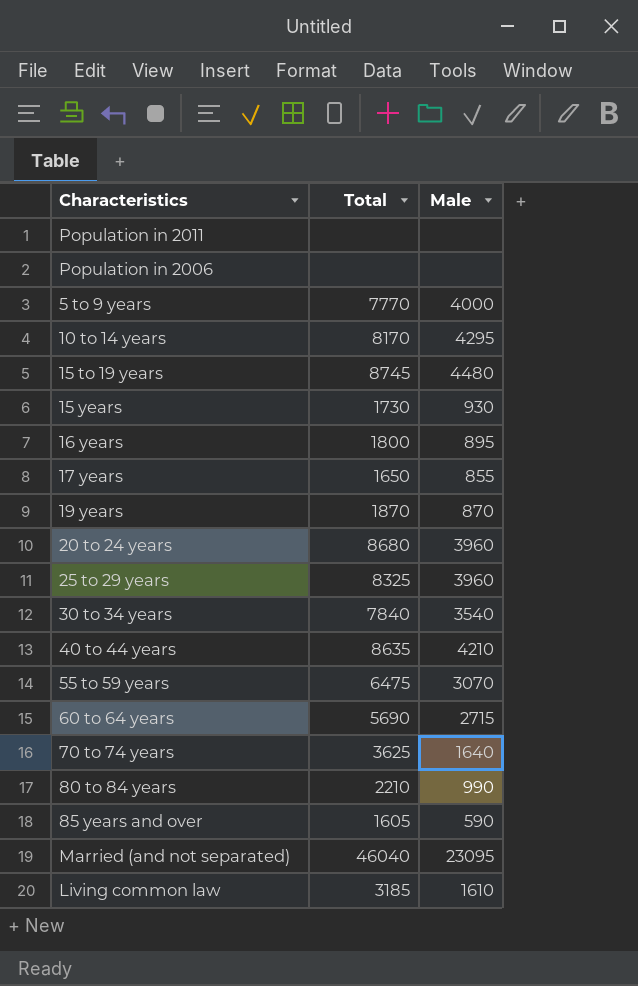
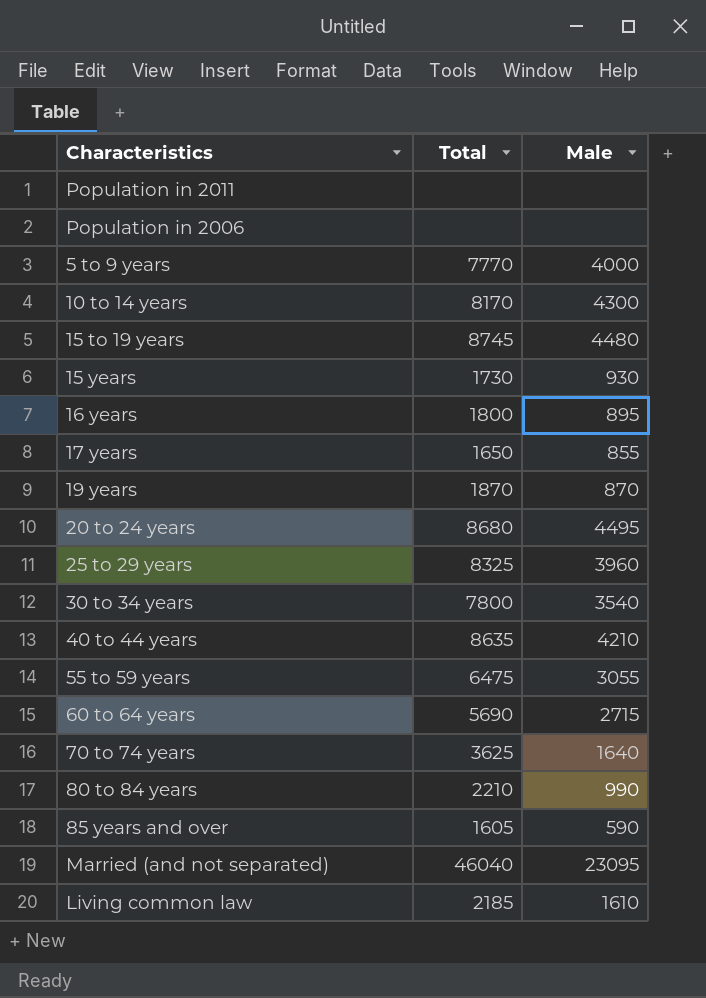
10 to 14 years | Male: 4295 -> 4300
20 to 24 years | Male: 3960 -> 4495
30 to 34 years | Total: 7840 -> 7800
55 to 59 years | Male: 3070 -> 3055
Living common law | Total: 3185 -> 2185

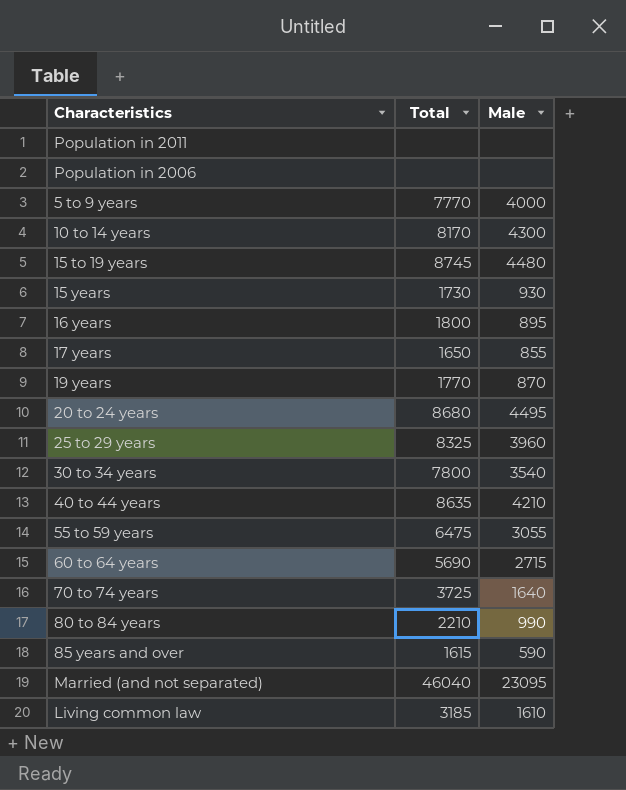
19 years | Total: 1870 -> 1770
70 to 74 years | Total: 3625 -> 3725
85 years and over | Total: 1605 -> 1615
Living common law | Total: 2185 -> 3185

